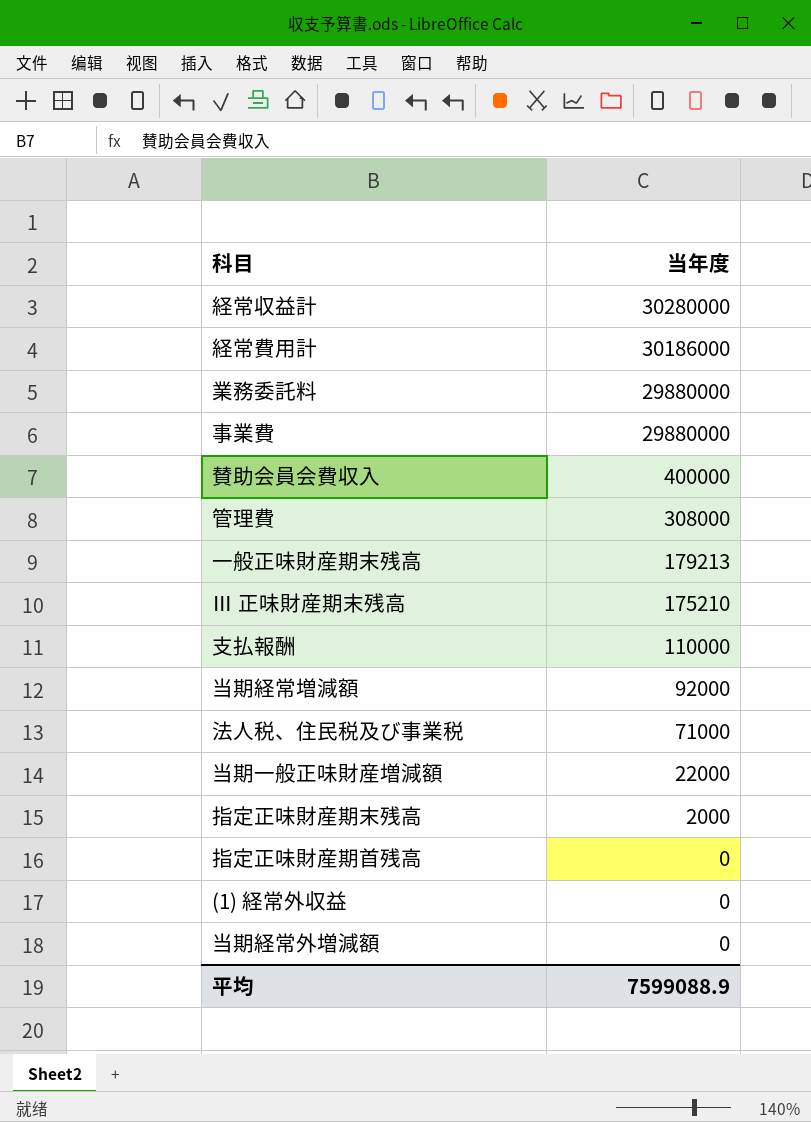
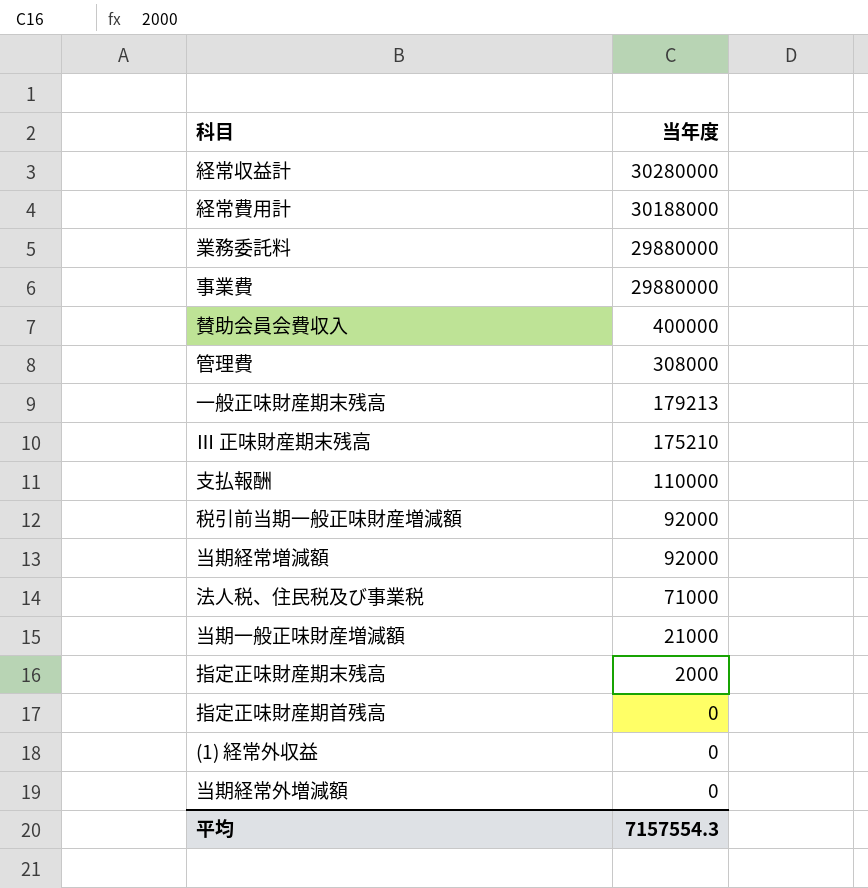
経常費用計 | 当年度: 30186000 -> 30188000
row 税引前当期一般正味財産増減額: none -> 92000
当期一般正味財産増減額 | 当年度: 22000 -> 21000
平均 | 当年度: 7599088.9 -> 7157554.3

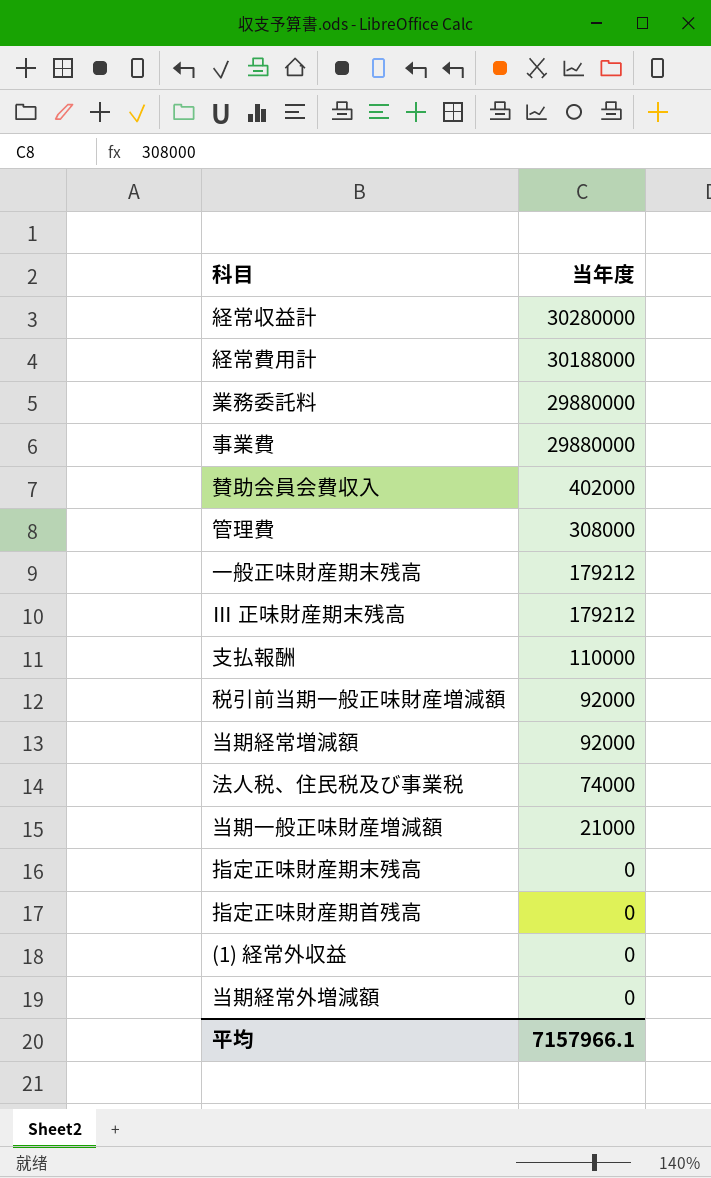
賛助会員会費収入 | 当年度: 400000 -> 402000
一般正味財産期末残高 | 当年度: 179213 -> 179212
Ⅲ 正味財産期末残高 | 当年度: 175210 -> 179212
法人税、住民税及び事業税 | 当年度: 71000 -> 74000
指定正味財産期末残高 | 当年度: 2000 -> 0
平均 | 当年度: 7157554.3 -> 7157966.1

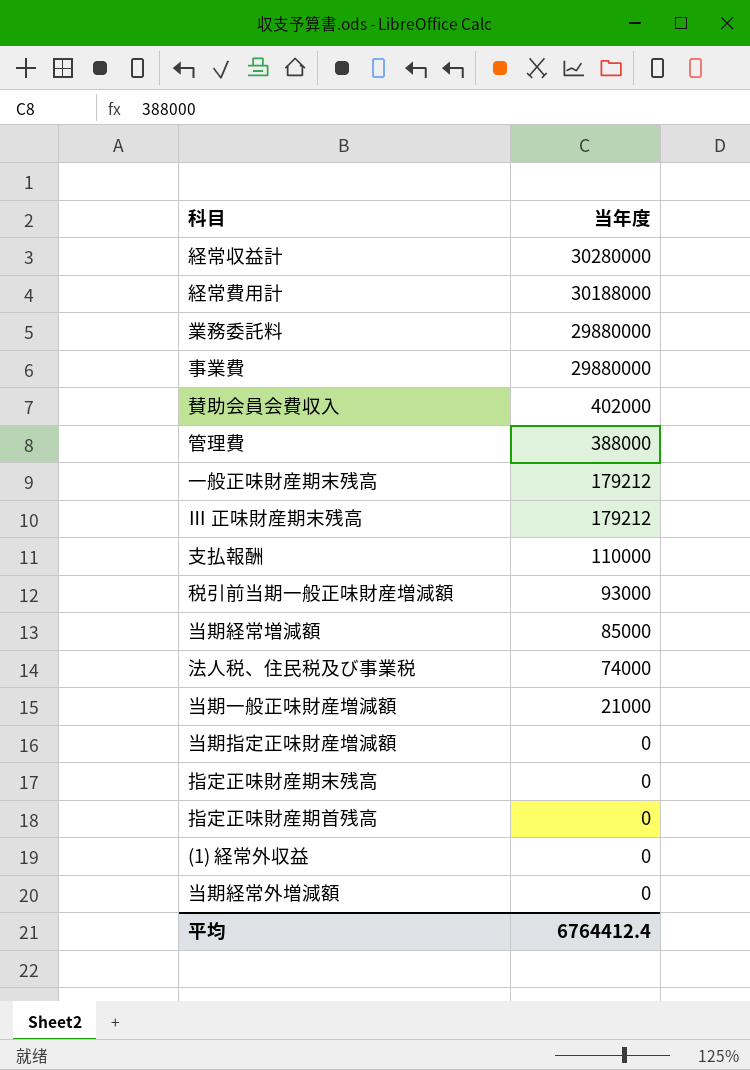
管理費 | 当年度: 308000 -> 388000
税引前当期一般正味財産増減額 | 当年度: 92000 -> 93000
当期経常増減額 | 当年度: 92000 -> 85000
row 当期指定正味財産増減額: none -> 0
平均 | 当年度: 7157966.1 -> 6764412.4

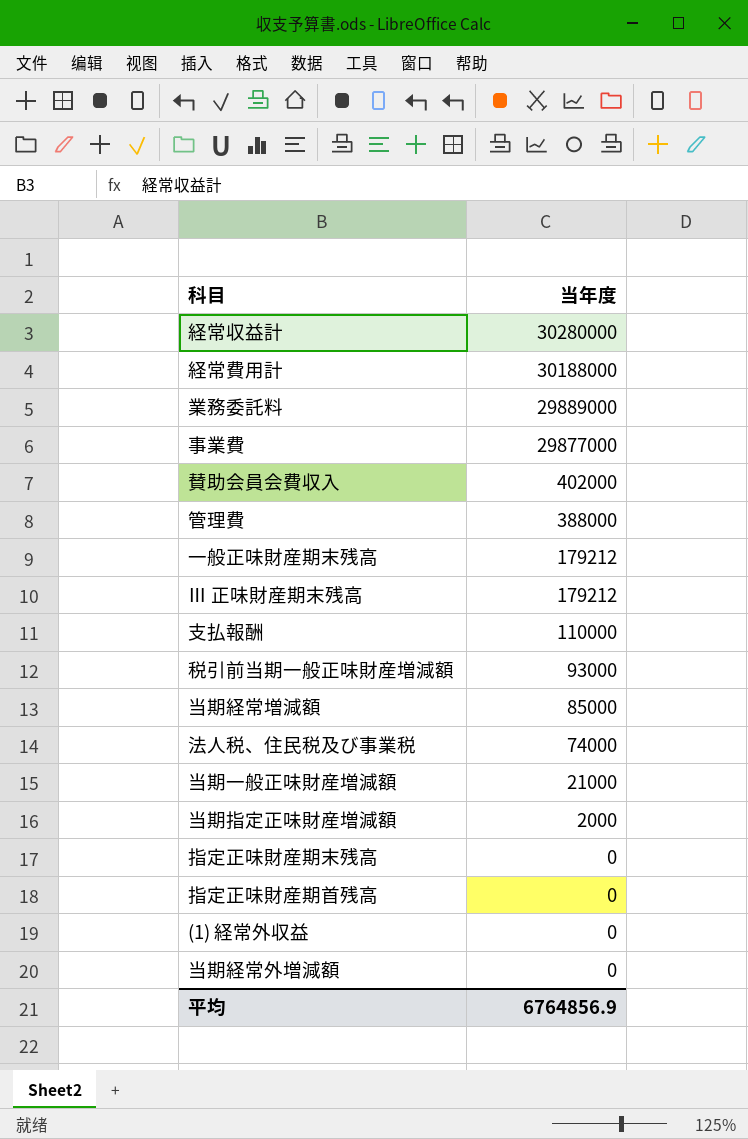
業務委託料 | 当年度: 29880000 -> 29889000
事業費 | 当年度: 29880000 -> 29877000
当期指定正味財産増減額 | 当年度: 0 -> 2000
平均 | 当年度: 6764412.4 -> 6764856.9

